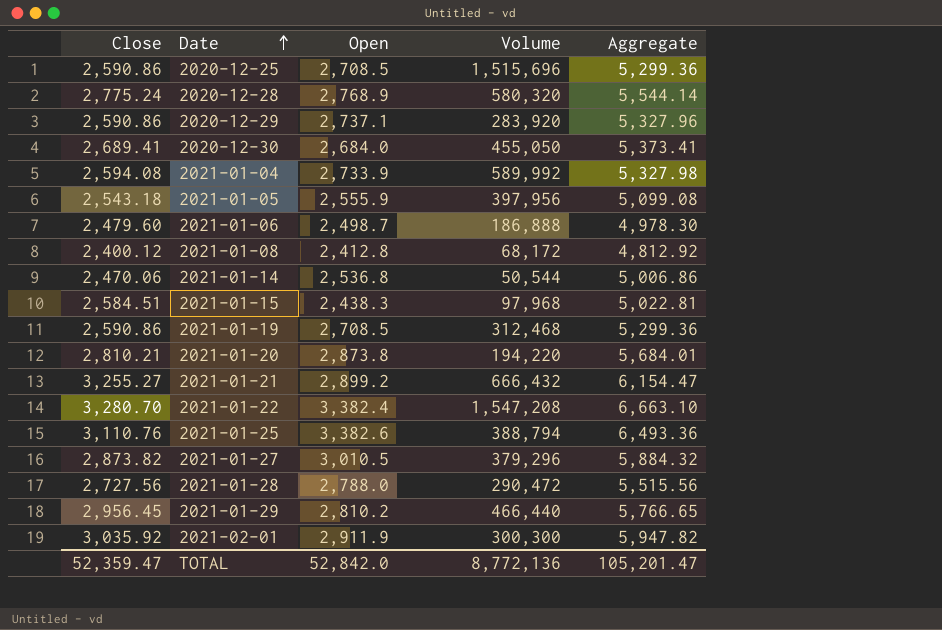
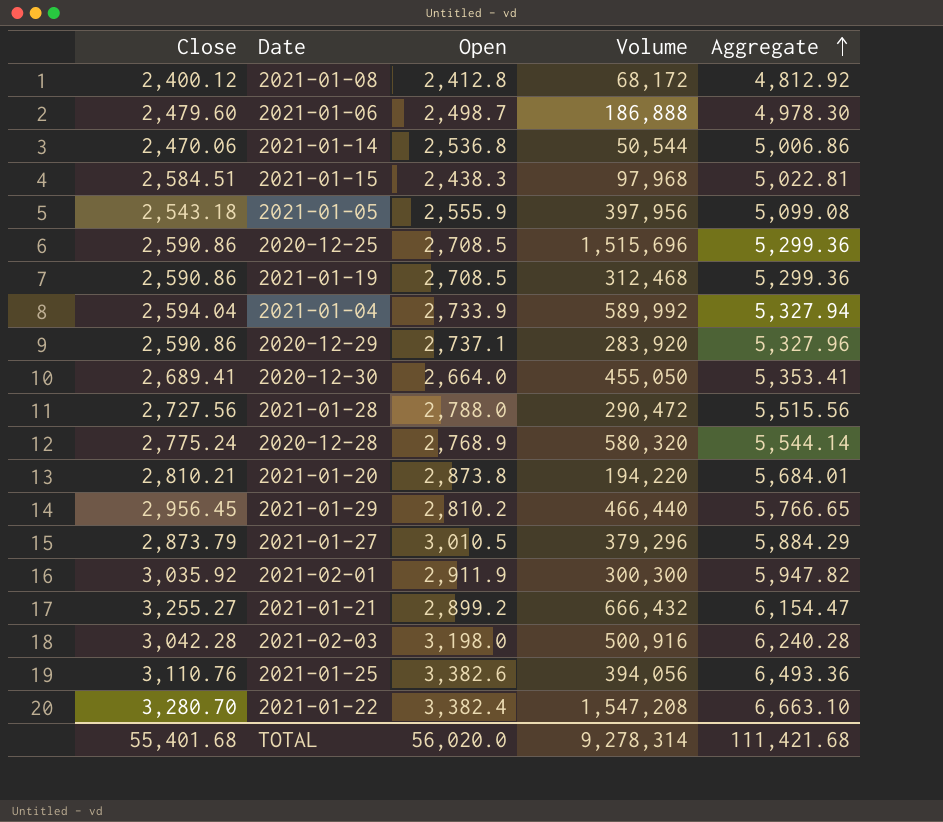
row order: Date ascending -> Aggregate ascending
2021-01-04 | Close: 2,594.08 -> 2,594.04
2021-01-04 | Aggregate: 5,327.98 -> 5,327.94
2020-12-30 | Open: 2,684.0 -> 2,664.0
2020-12-30 | Aggregate: 5,373.41 -> 5,353.41
2021-01-27 | Close: 2,873.82 -> 2,873.79
2021-01-27 | Aggregate: 5,884.32 -> 5,884.29
row 2021-02-03: none -> 3,042.28 | 3,198.0 | 500,916 | 6,240.28
2021-01-25 | Volume: 388,794 -> 394,056
TOTAL | Close: 52,359.47 -> 55,401.68
TOTAL | Open: 52,842.0 -> 56,020.0
TOTAL | Volume: 8,772,136 -> 9,278,314
TOTAL | Aggregate: 105,201.47 -> 111,421.68

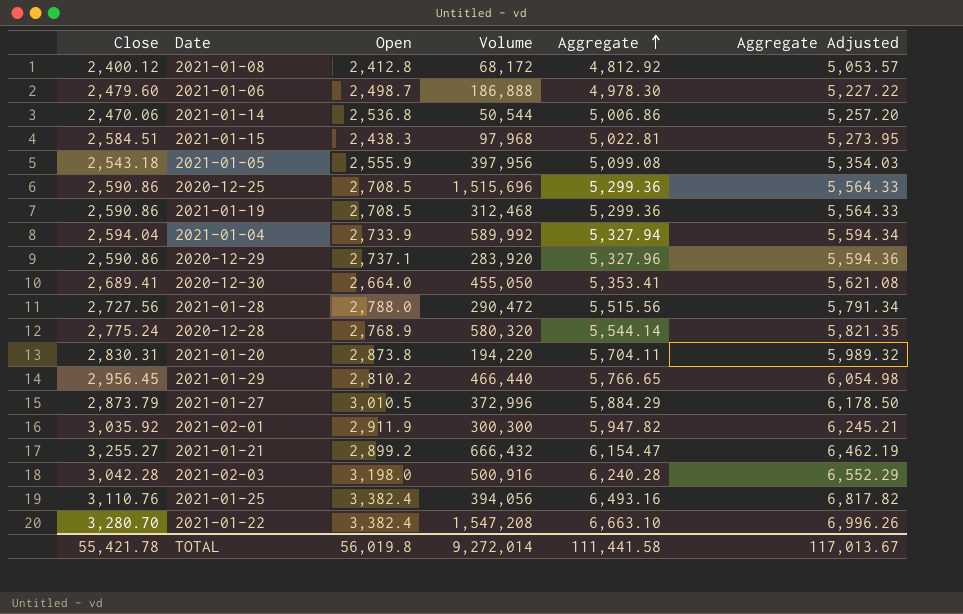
column Aggregate Adjusted | formula: none -> [Aggregate] * 1.05
2021-01-20 | Close: 2,810.21 -> 2,830.31
2021-01-20 | Aggregate: 5,684.01 -> 5,704.11
2021-01-27 | Volume: 379,296 -> 372,996
2021-01-25 | Open: 3,382.6 -> 3,382.4
2021-01-25 | Aggregate: 6,493.36 -> 6,493.16
TOTAL | Close: 55,401.68 -> 55,421.78
TOTAL | Open: 56,020.0 -> 56,019.8
TOTAL | Volume: 9,278,314 -> 9,272,014
TOTAL | Aggregate: 111,421.68 -> 111,441.58

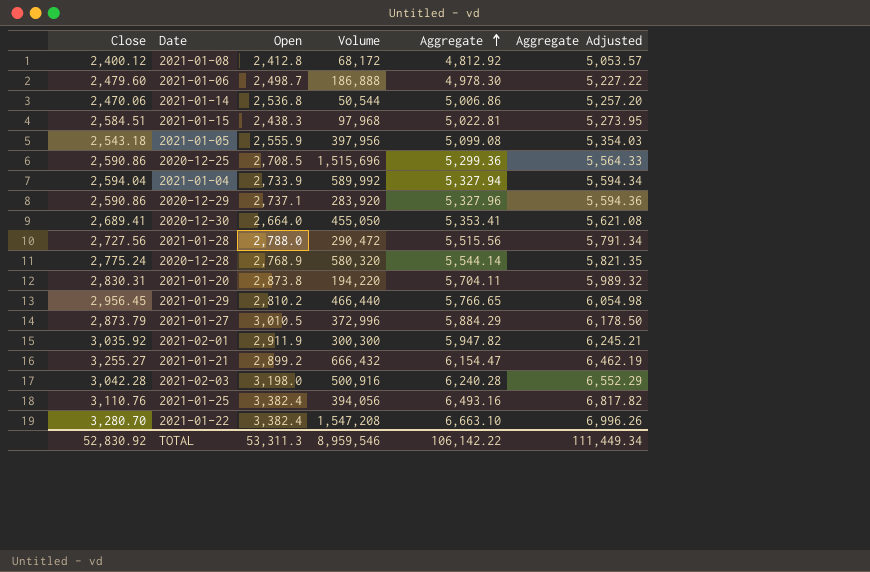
row 2021-01-19: 2,590.86 | 2,708.5 | 312,468 | 5,299.36 | 5,564.33 -> none
TOTAL | Close: 55,421.78 -> 52,830.92
TOTAL | Open: 56,019.8 -> 53,311.3
TOTAL | Volume: 9,272,014 -> 8,959,546
TOTAL | Aggregate: 111,441.58 -> 106,142.22
TOTAL | Aggregate Adjusted: 117,013.67 -> 111,449.34

